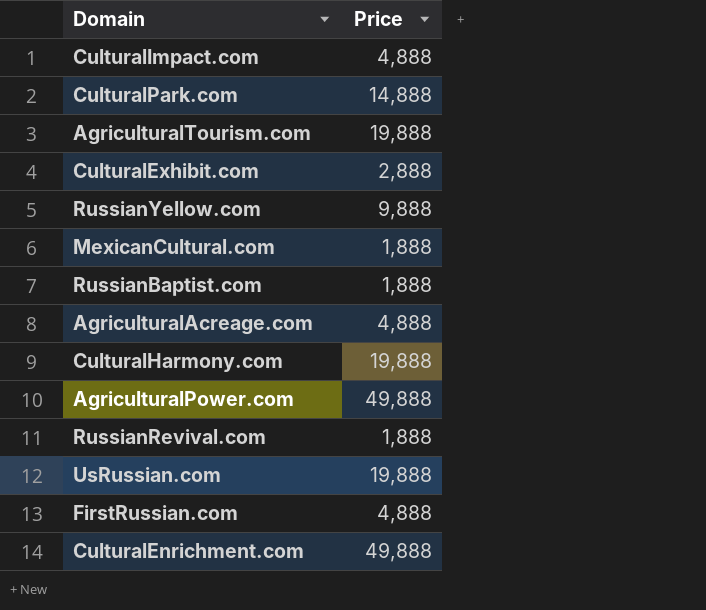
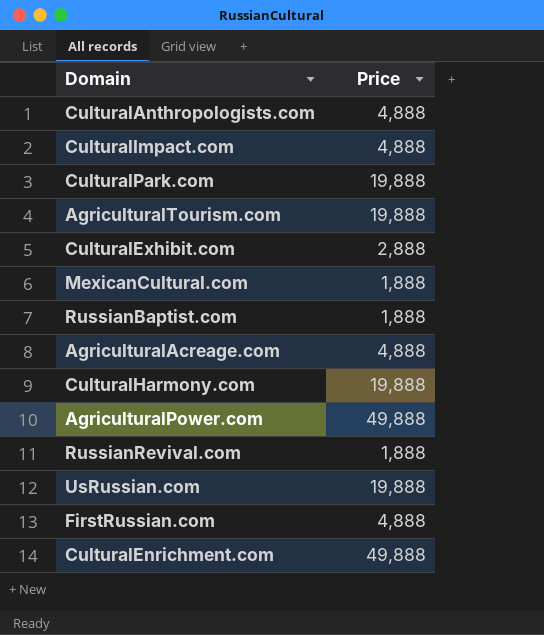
row RussianYellow.com: 9,888 -> none
row CulturalAnthropologists.com: none -> 4,888
CulturalPark.com | Price: 14,888 -> 19,888

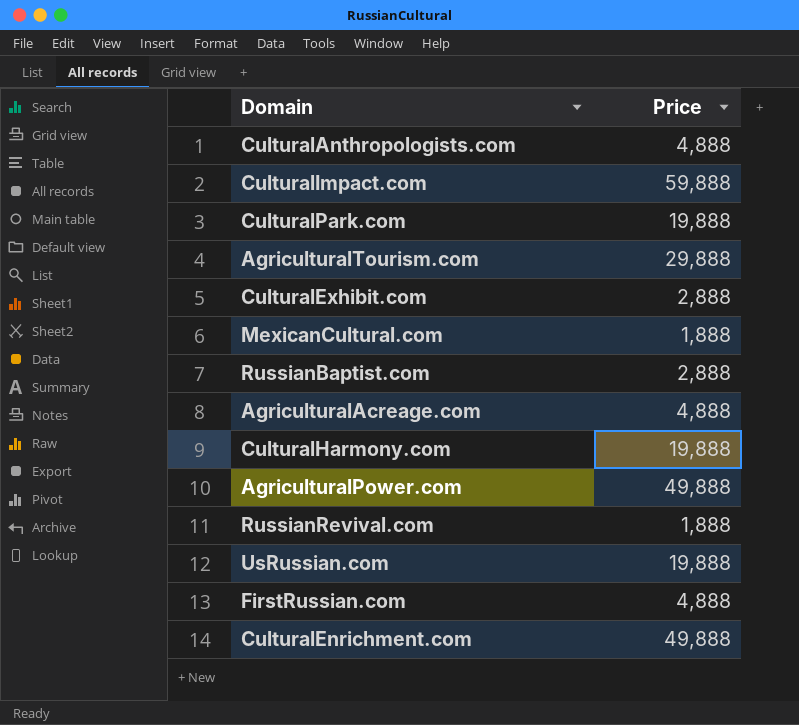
CulturalImpact.com | Price: 4,888 -> 59,888
AgriculturalTourism.com | Price: 19,888 -> 29,888
RussianBaptist.com | Price: 1,888 -> 2,888

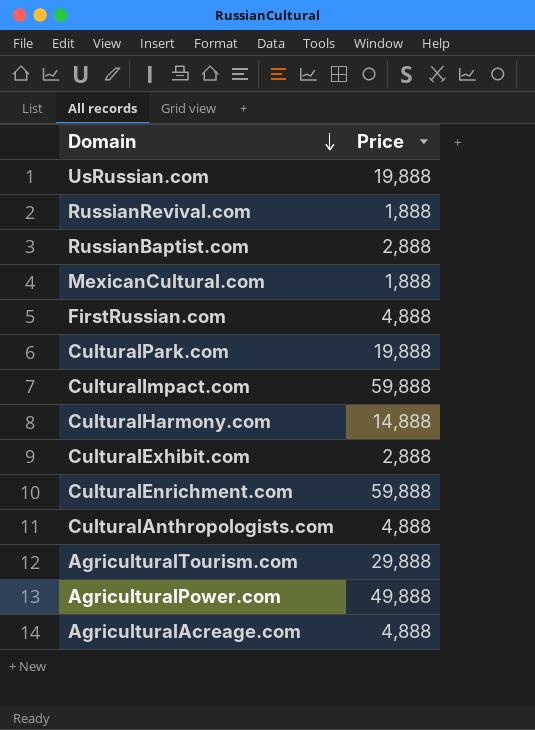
row order: none -> Domain descending
CulturalHarmony.com | Price: 19,888 -> 14,888
CulturalEnrichment.com | Price: 49,888 -> 59,888

